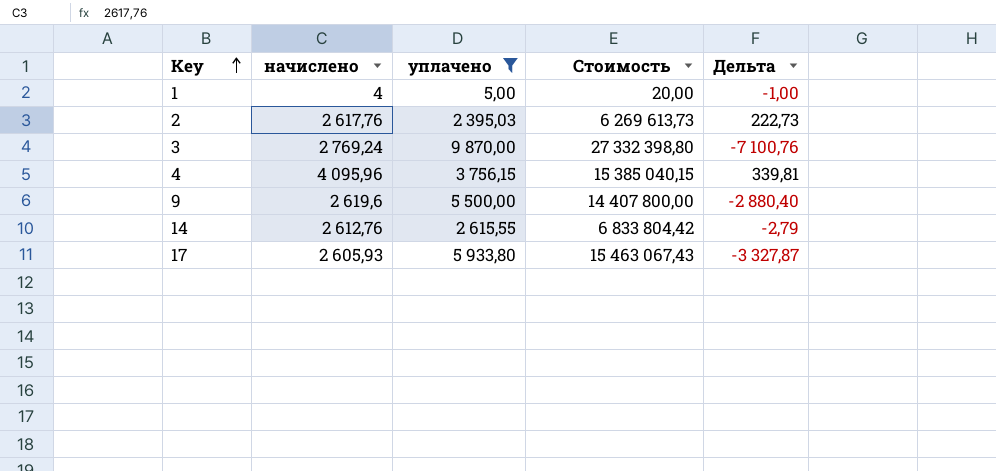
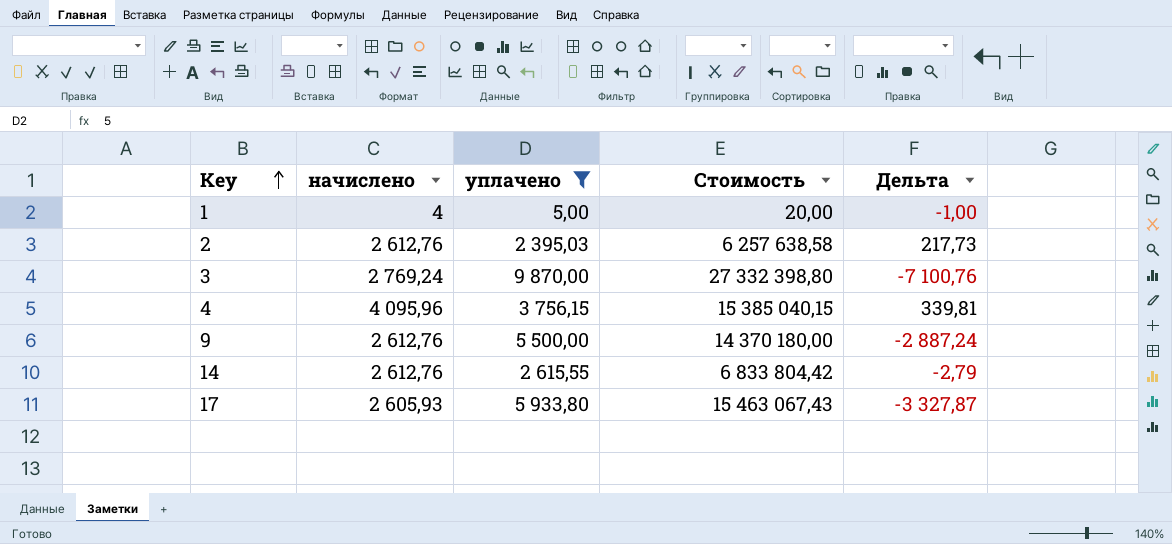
2 | начислено: 2 617,76 -> 2 612,76
2 | Стоимость: 6 269 613,73 -> 6 257 638,58
2 | Дельта: 222,73 -> 217,73
9 | начислено: 2 619,6 -> 2 612,76
9 | Стоимость: 14 407 800,00 -> 14 370 180,00
9 | Дельта: -2 880,40 -> -2 887,24

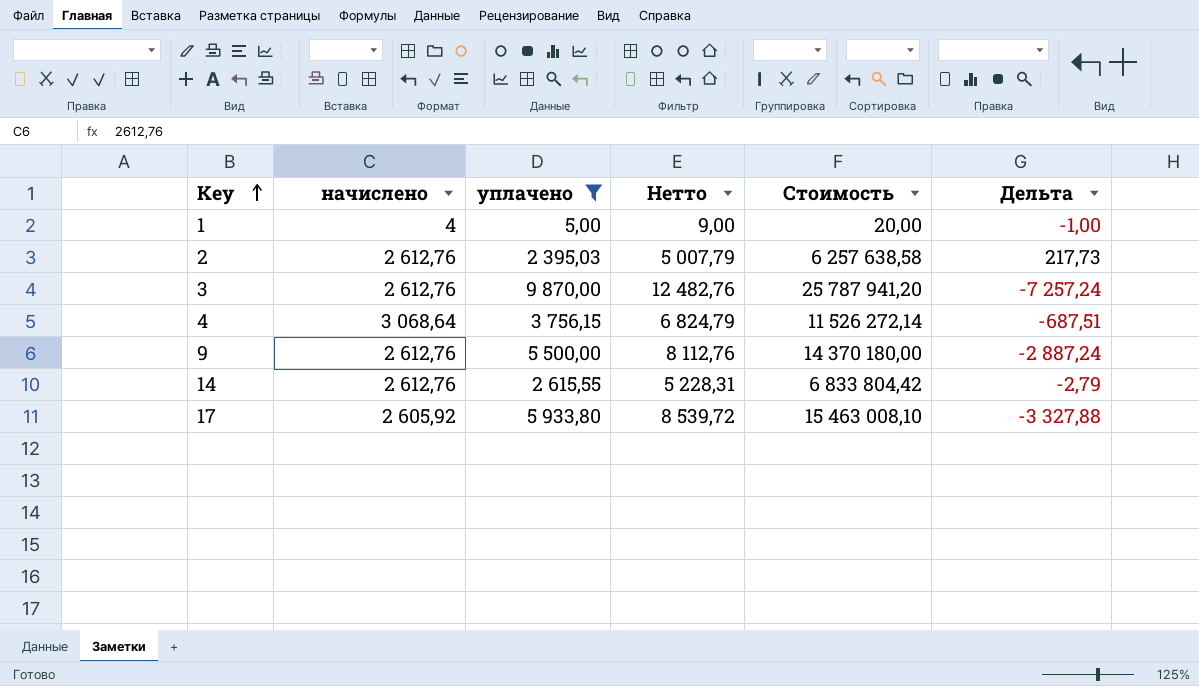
column Нетто | formula: none -> [начислено] + [уплачено]
3 | начислено: 2 769,24 -> 2 612,76
3 | Стоимость: 27 332 398,80 -> 25 787 941,20
3 | Дельта: -7 100,76 -> -7 257,24
4 | начислено: 4 095,96 -> 3 068,64
4 | Стоимость: 15 385 040,15 -> 11 526 272,14
4 | Дельта: 339,81 -> -687,51
17 | начислено: 2 605,93 -> 2 605,92
17 | Стоимость: 15 463 067,43 -> 15 463 008,10
17 | Дельта: -3 327,87 -> -3 327,88

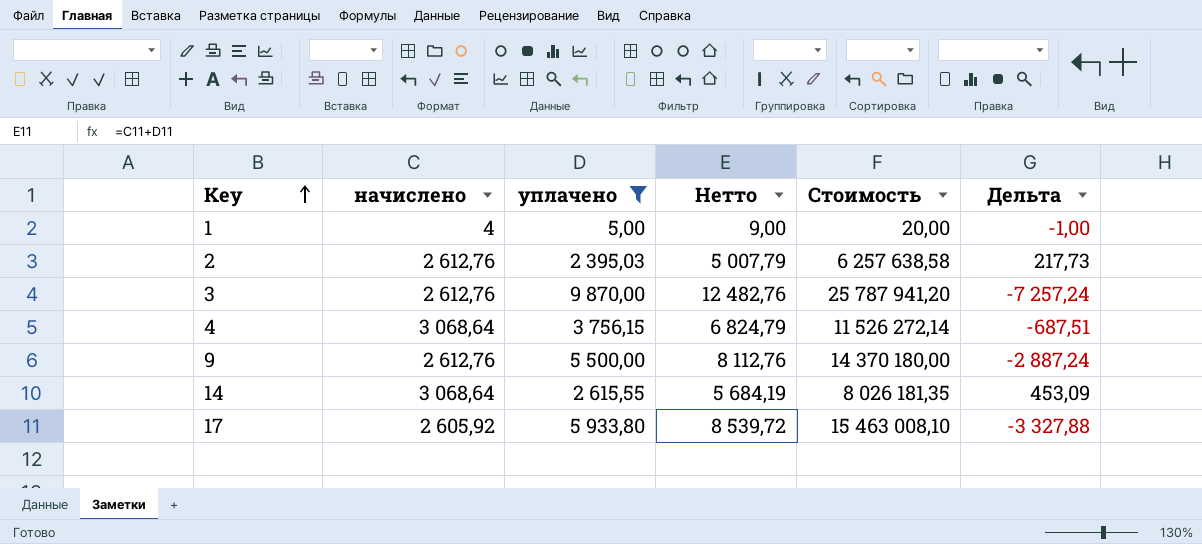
14 | начислено: 2 612,76 -> 3 068,64
14 | Нетто: 5 228,31 -> 5 684,19
14 | Стоимость: 6 833 804,42 -> 8 026 181,35
14 | Дельта: -2,79 -> 453,09

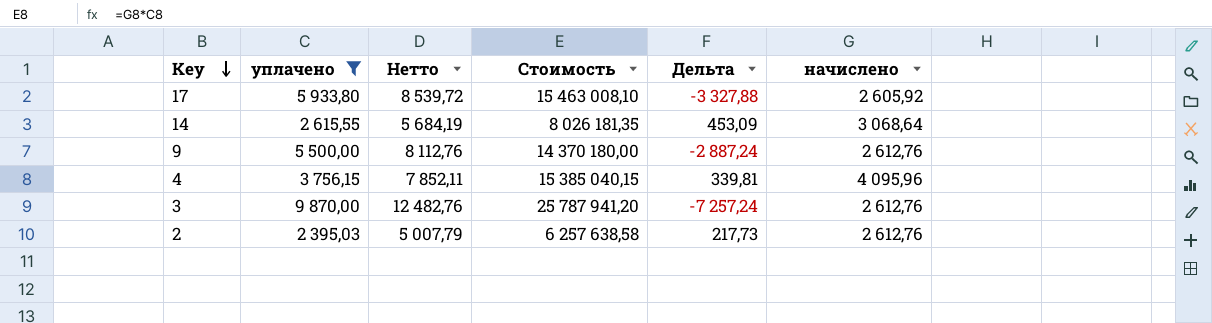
row order: Key ascending -> Key descending
column начислено | position: 2 -> 6
row 1: 4 | 5,00 | 9,00 | 20,00 | -1,00 -> none
4 | Нетто: 6 824,79 -> 7 852,11
4 | Стоимость: 11 526 272,14 -> 15 385 040,15
4 | Дельта: -687,51 -> 339,81
4 | начислено: 3 068,64 -> 4 095,96

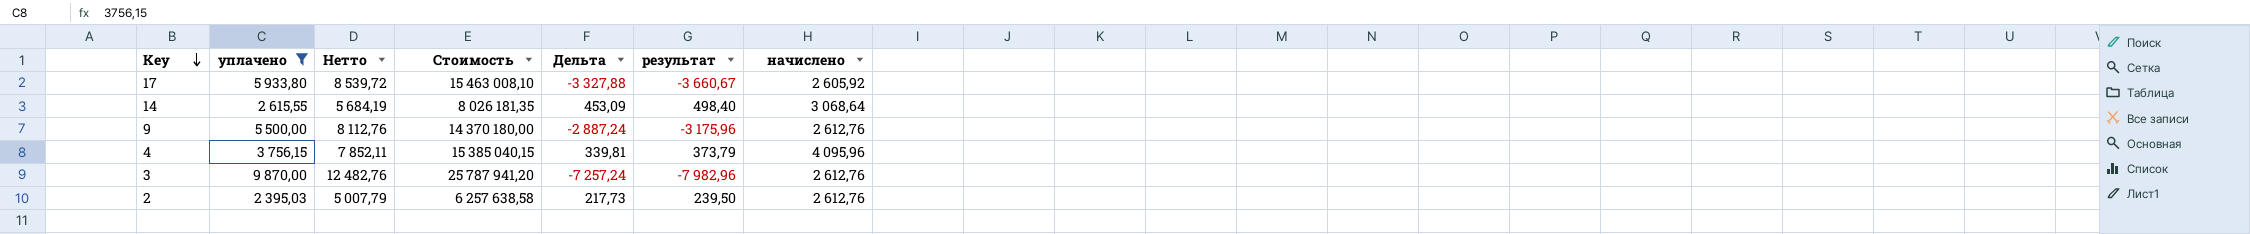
column результат | formula: none -> [Дельта] * 1,1

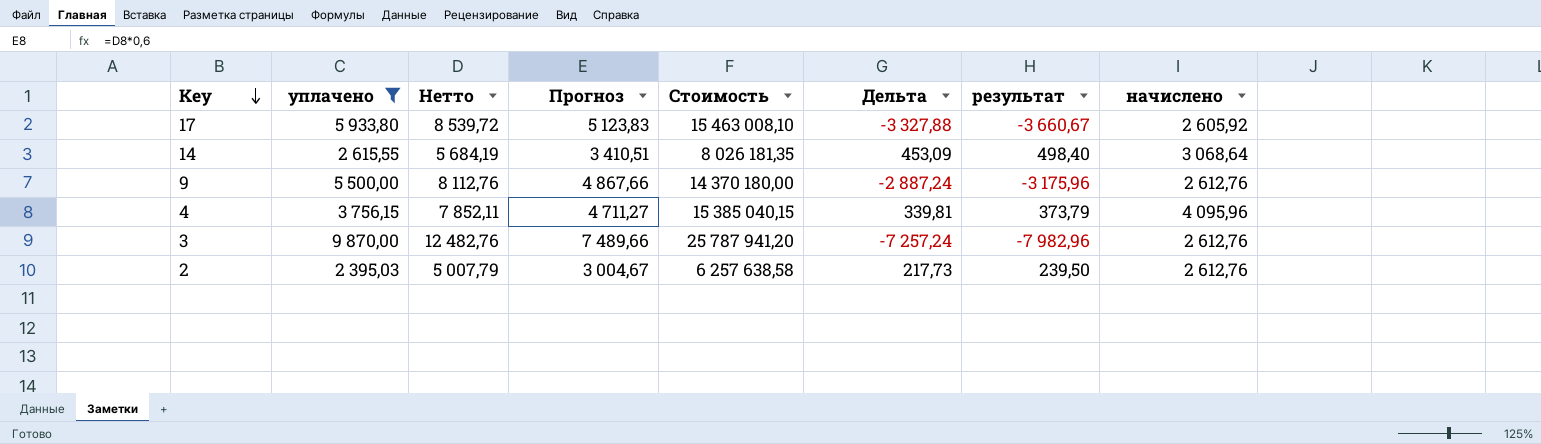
column Прогноз | formula: none -> [Нетто] * 0,6

